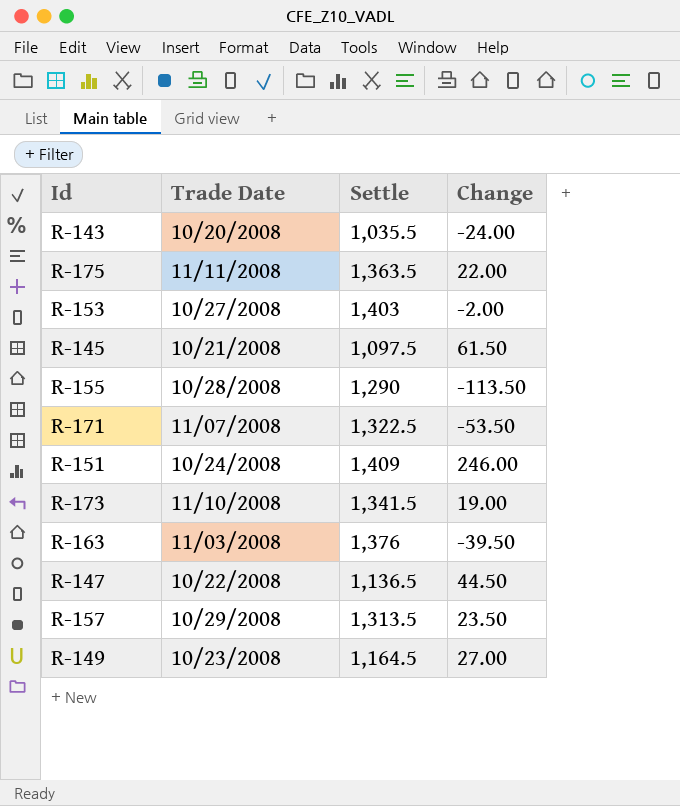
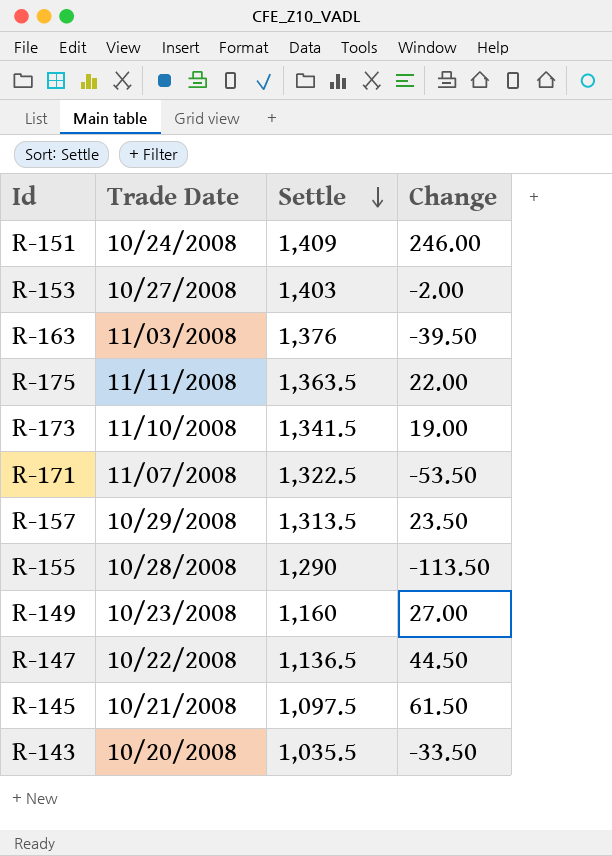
row order: none -> Settle descending
R-149 | Settle: 1,164.5 -> 1,160
R-143 | Change: -24.00 -> -33.50

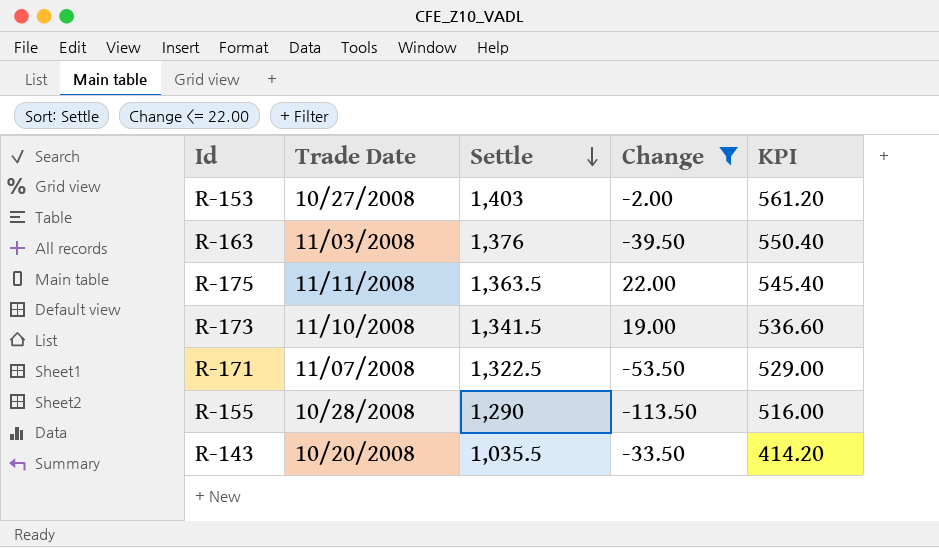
filter: none -> Change <= 22.00
column KPI | formula: none -> [Settle] * 0.4

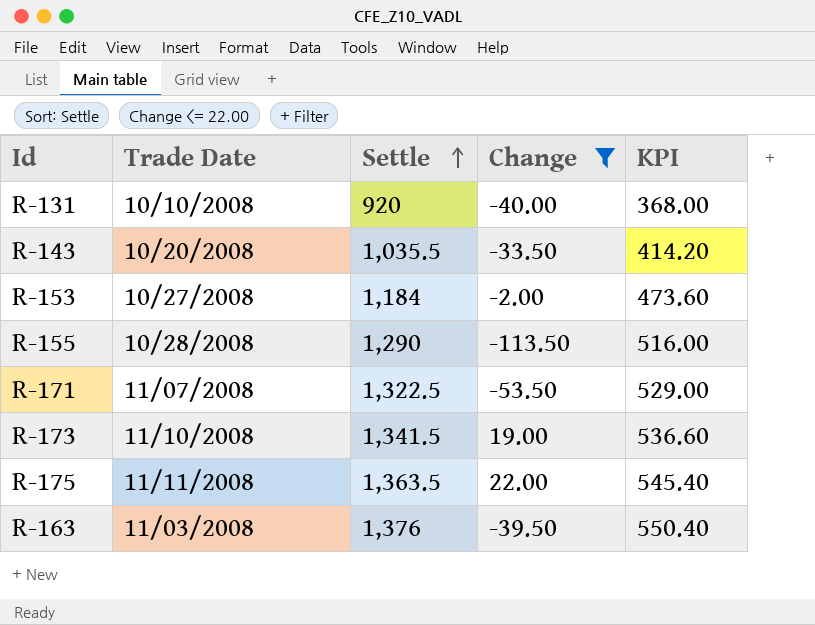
row order: Settle descending -> Settle ascending
row R-131: none -> 10/10/2008 | 920 | -40.00 | 368.00
R-153 | Settle: 1,403 -> 1,184
R-153 | KPI: 561.20 -> 473.60

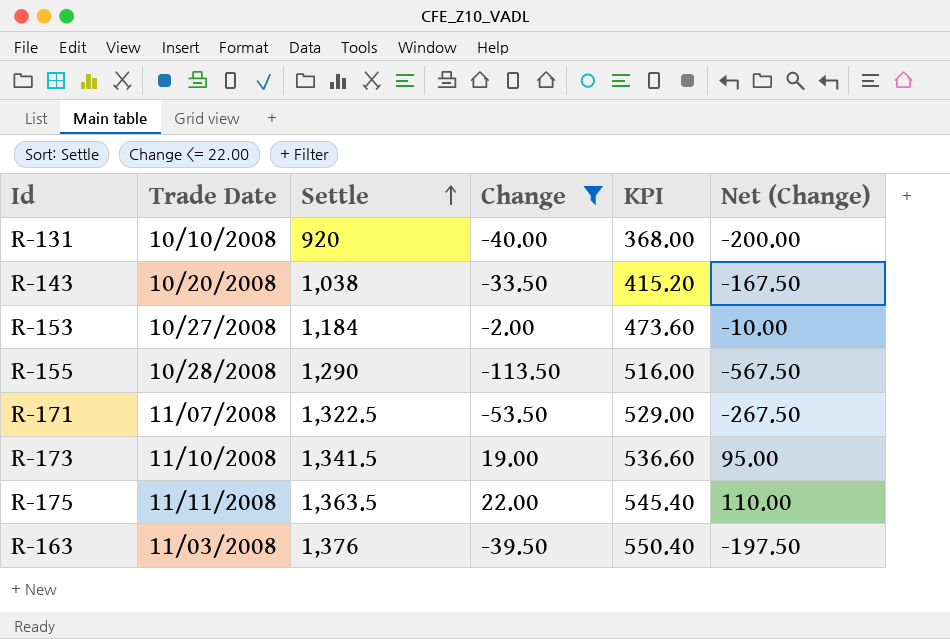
column Net (Change) | formula: none -> [Change] * 5
R-143 | Settle: 1,035.5 -> 1,038
R-143 | KPI: 414.20 -> 415.20

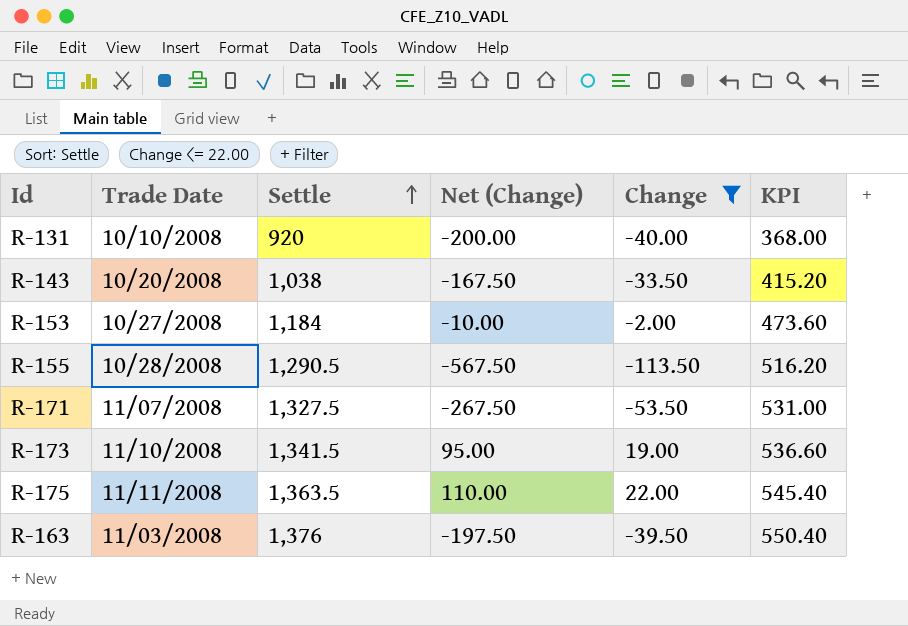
column Net (Change) | position: 6 -> 4
R-155 | Settle: 1,290 -> 1,290.5
R-155 | KPI: 516.00 -> 516.20
R-171 | Settle: 1,322.5 -> 1,327.5
R-171 | KPI: 529.00 -> 531.00

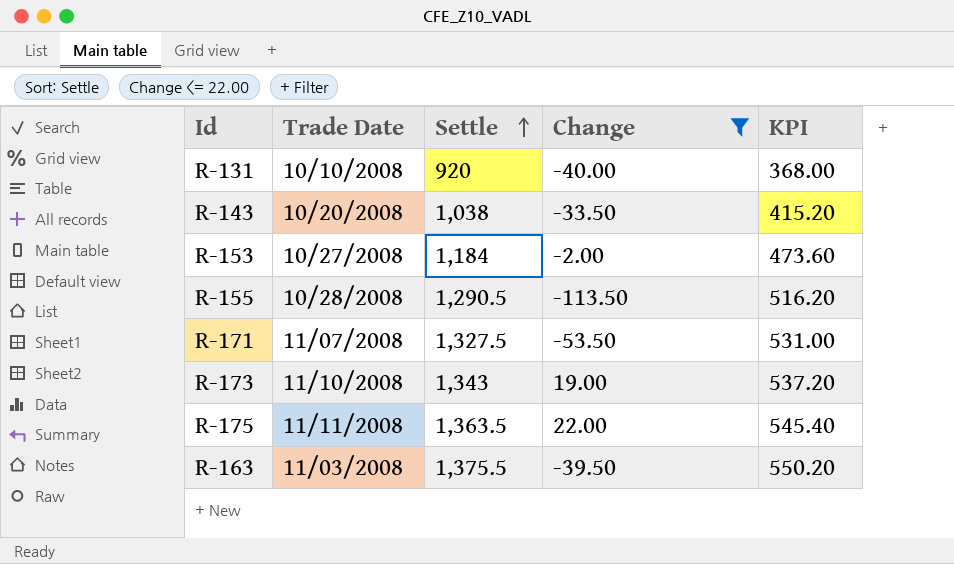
column Net (Change) | formula: [Change] * 5 -> none
R-173 | Settle: 1,341.5 -> 1,343
R-173 | KPI: 536.60 -> 537.20
R-163 | Settle: 1,376 -> 1,375.5
R-163 | KPI: 550.40 -> 550.20

